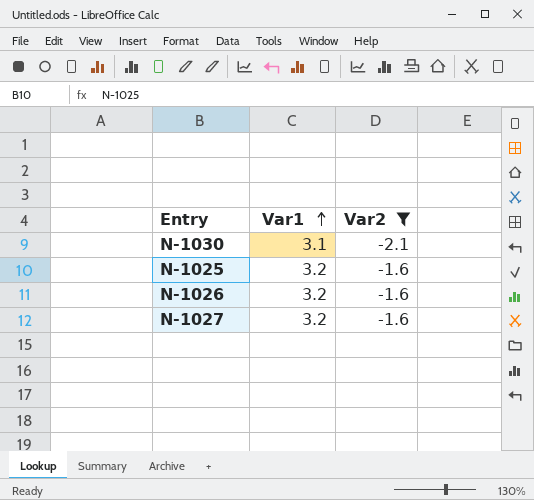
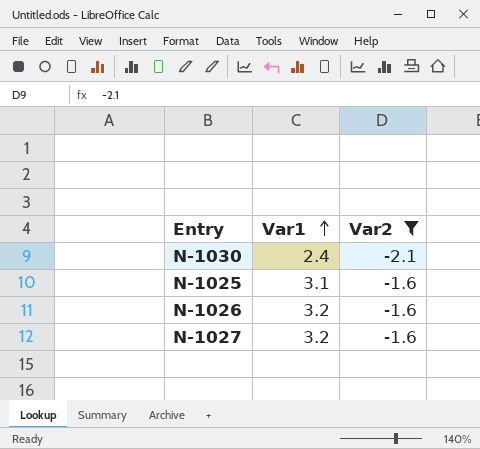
N-1030 | Var1: 3.1 -> 2.4
N-1025 | Var1: 3.2 -> 3.1

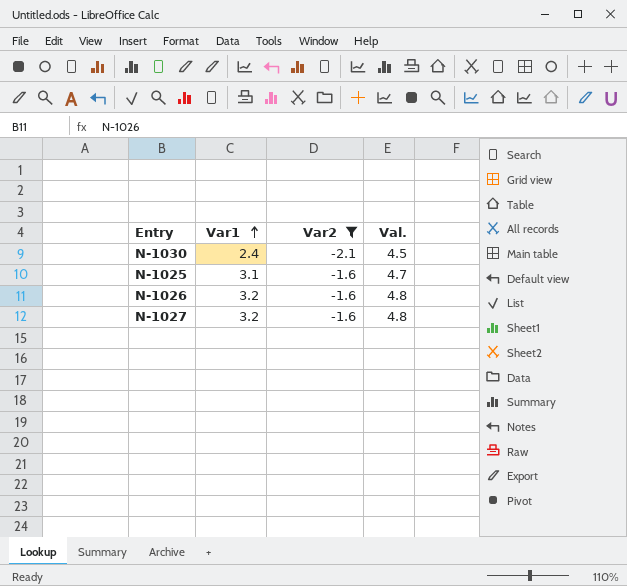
column Val. | formula: none -> [Var1] - [Var2]

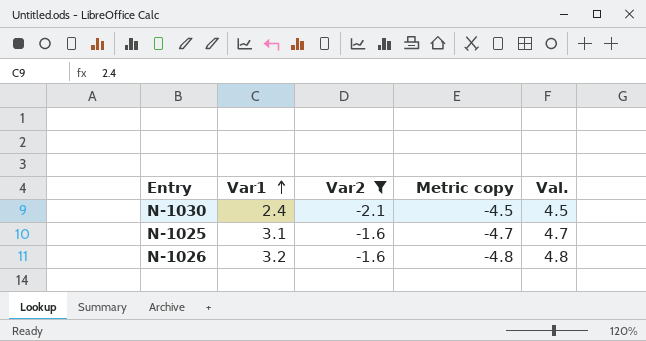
column Metric copy | formula: none -> [Var2] - [Var1]
row N-1027: 3.2 | -1.6 | 4.8 -> none

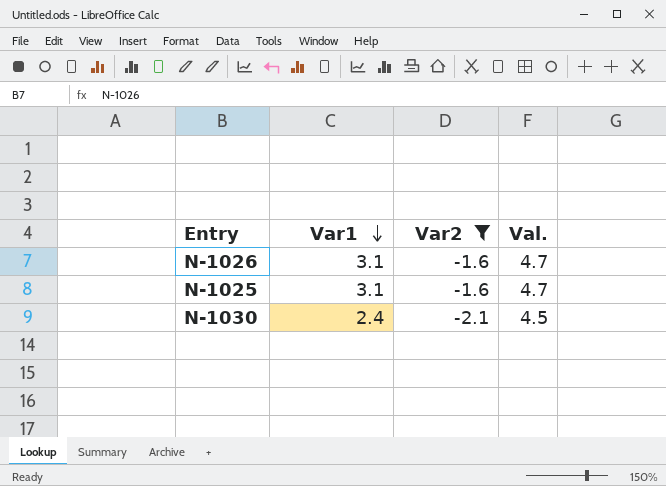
row order: Var1 ascending -> Var1 descending
column Metric copy | formula: [Var2] - [Var1] -> none
N-1026 | Var1: 3.2 -> 3.1
N-1026 | Val.: 4.8 -> 4.7

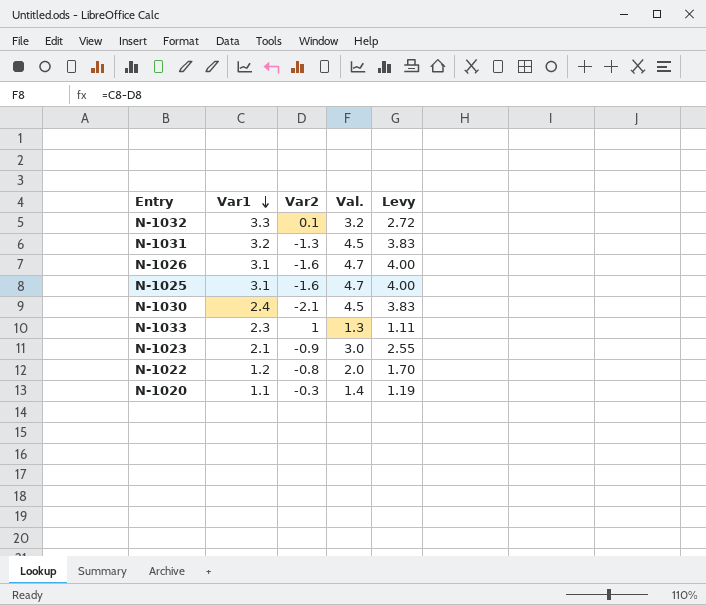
filter: Var2 <= -1.6 -> none
column Levy | formula: none -> [Val.] * 0.85

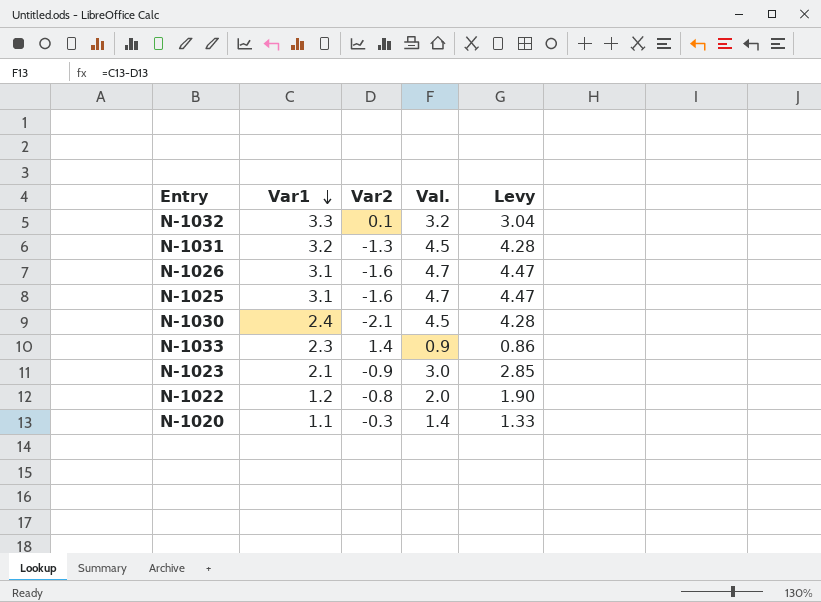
column Levy | formula: [Val.] * 0.85 -> [Val.] * 0.95
N-1033 | Var2: 1 -> 1.4
N-1033 | Val.: 1.3 -> 0.9

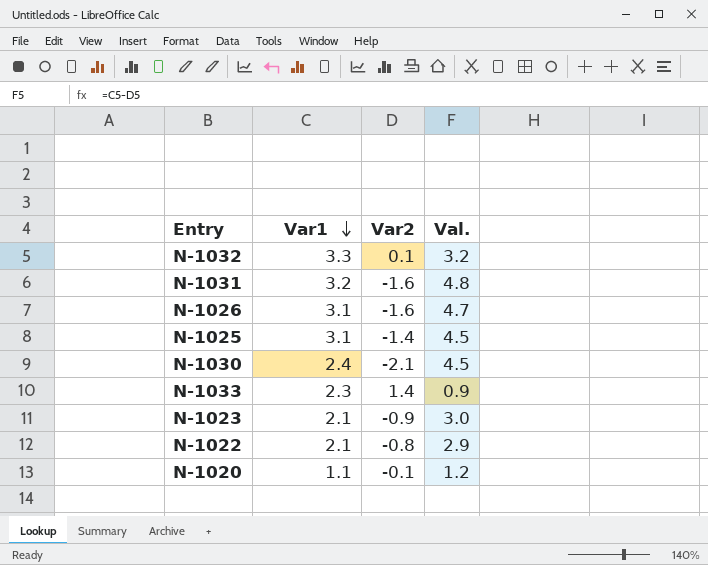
column Levy | formula: [Val.] * 0.95 -> none
N-1031 | Var2: -1.3 -> -1.6
N-1031 | Val.: 4.5 -> 4.8
N-1025 | Var2: -1.6 -> -1.4
N-1025 | Val.: 4.7 -> 4.5
N-1022 | Var1: 1.2 -> 2.1
N-1022 | Val.: 2.0 -> 2.9
N-1020 | Var2: -0.3 -> -0.1
N-1020 | Val.: 1.4 -> 1.2

